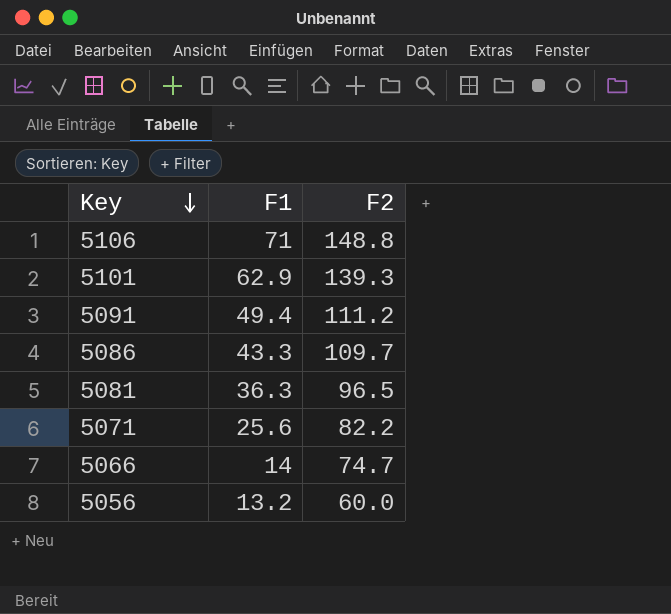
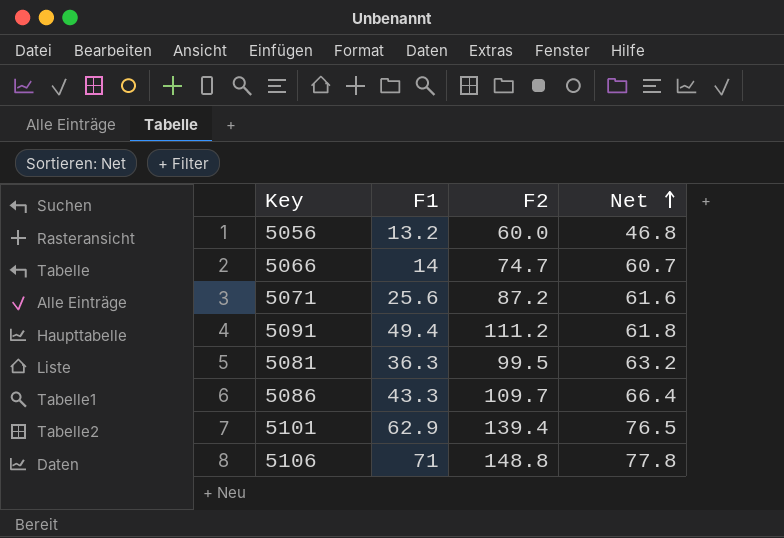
row order: Key descending -> Net ascending
column Net | formula: none -> [F2] - [F1]
5071 | F2: 82.2 -> 87.2
5081 | F2: 96.5 -> 99.5
5101 | F2: 139.3 -> 139.4

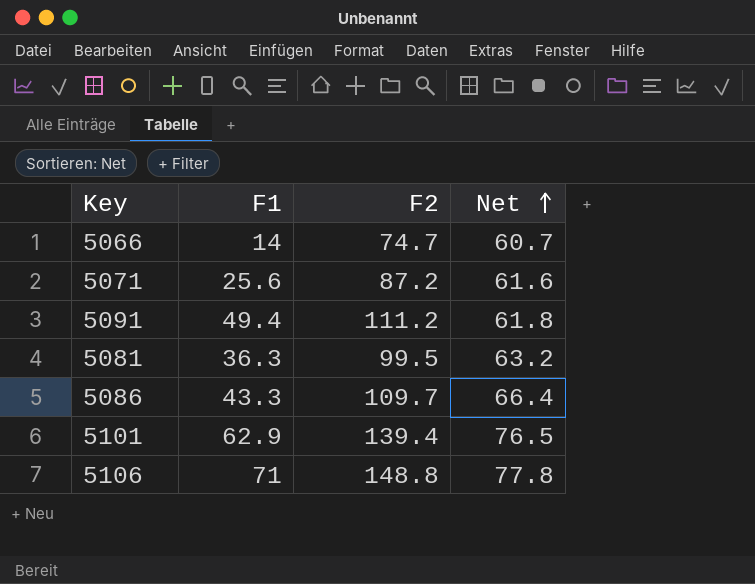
row 5056: 13.2 | 60.0 | 46.8 -> none

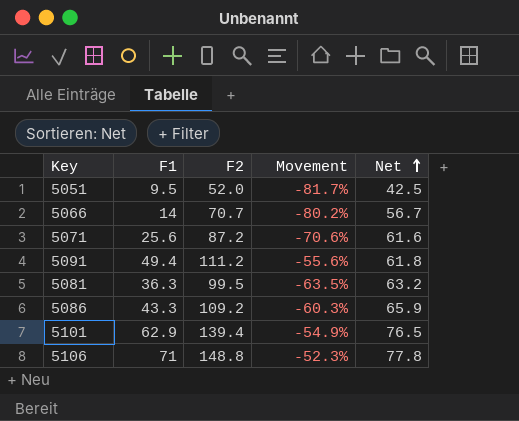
column Movement | formula: none -> ([F1] - [F2]) / [F2]
row 5051: none -> 9.5 | 52.0 | -81.7% | 42.5
5066 | F2: 74.7 -> 70.7
5066 | Net: 60.7 -> 56.7
5086 | F2: 109.7 -> 109.2
5086 | Net: 66.4 -> 65.9

